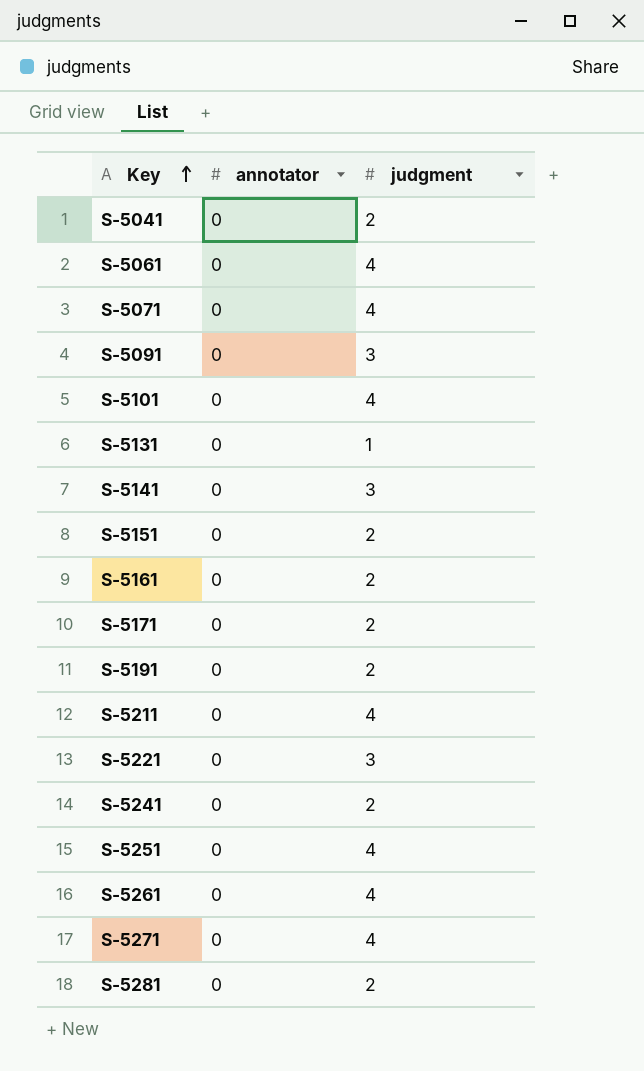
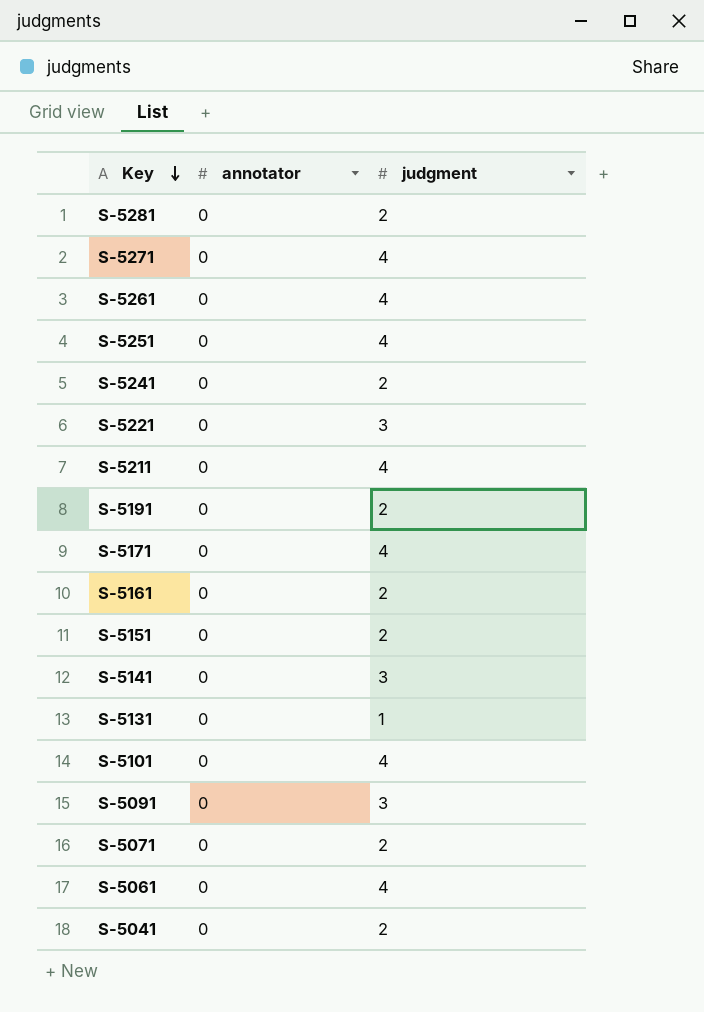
row order: Key ascending -> Key descending
S-5171 | judgment: 2 -> 4
S-5071 | judgment: 4 -> 2

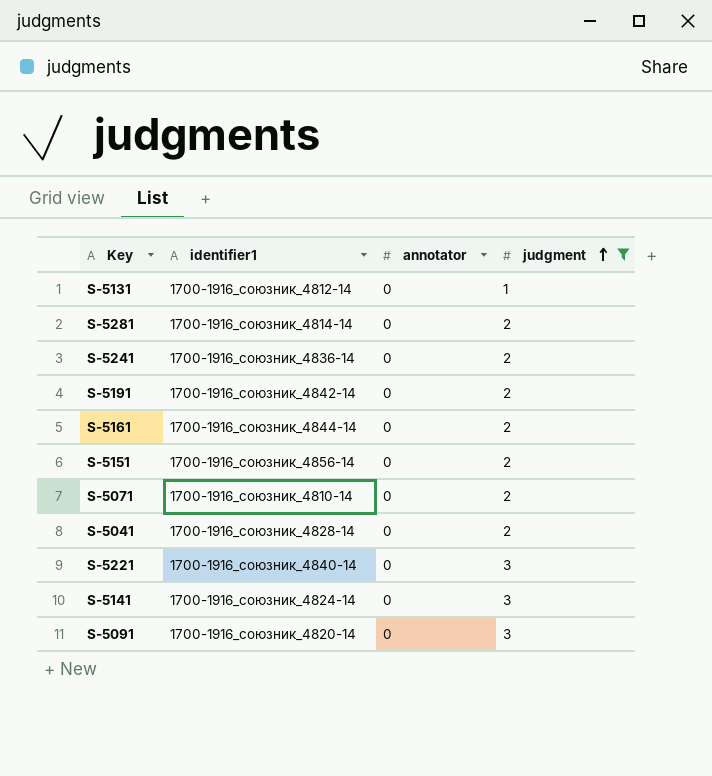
filter: none -> judgment != 4
row order: Key descending -> judgment ascending
column identifier1 | position: none -> 2

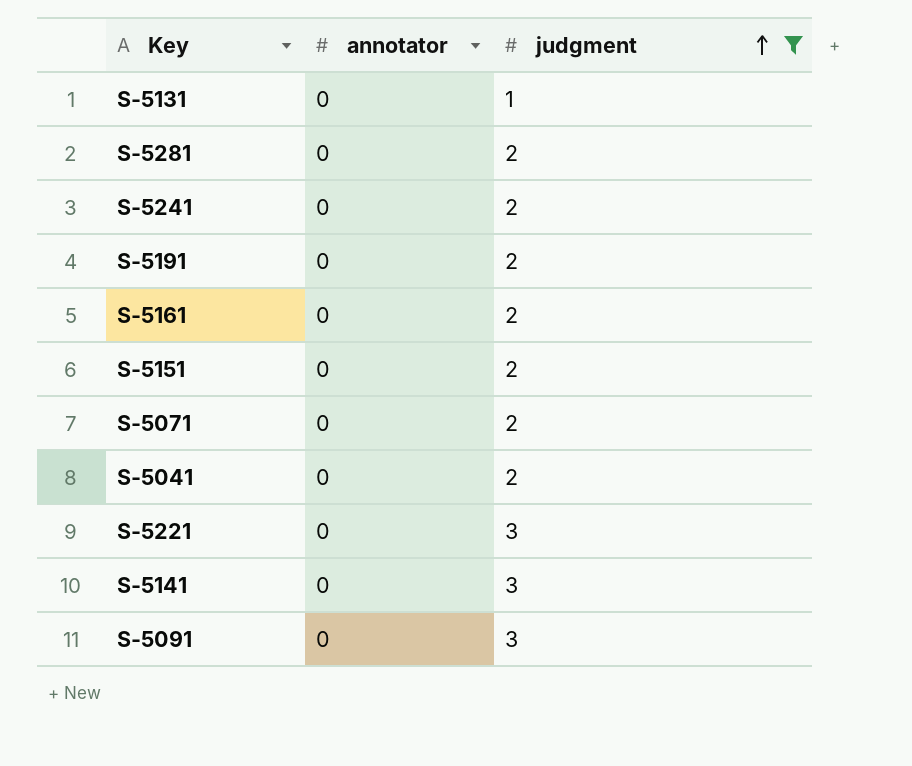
column identifier1 | position: 2 -> none

